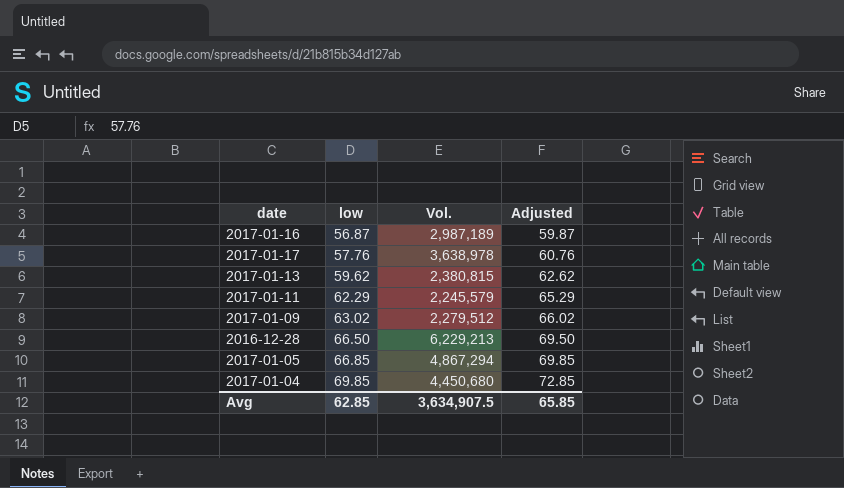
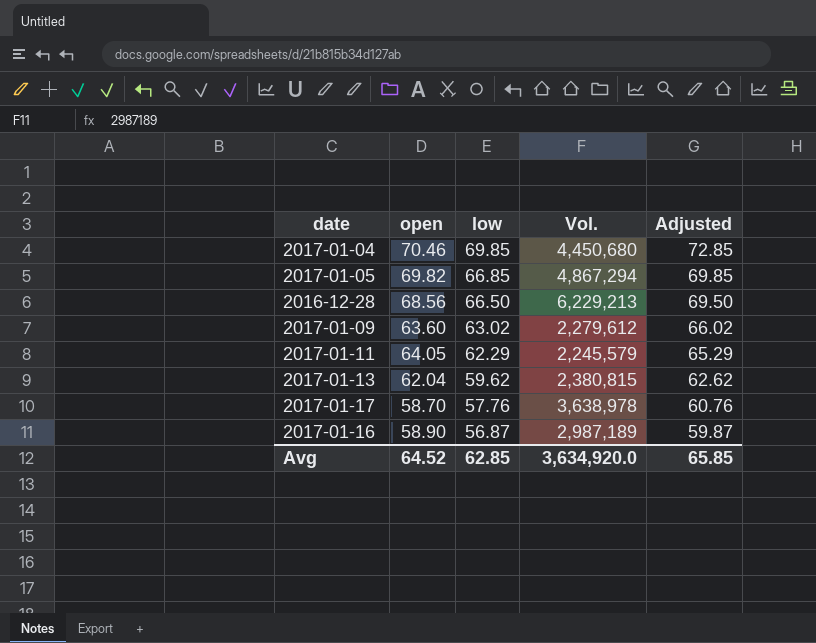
row order: low ascending -> low descending
column open | position: none -> 2
2017-01-09 | Vol.: 2,279,512 -> 2,279,612
Avg | Vol.: 3,634,907.5 -> 3,634,920.0

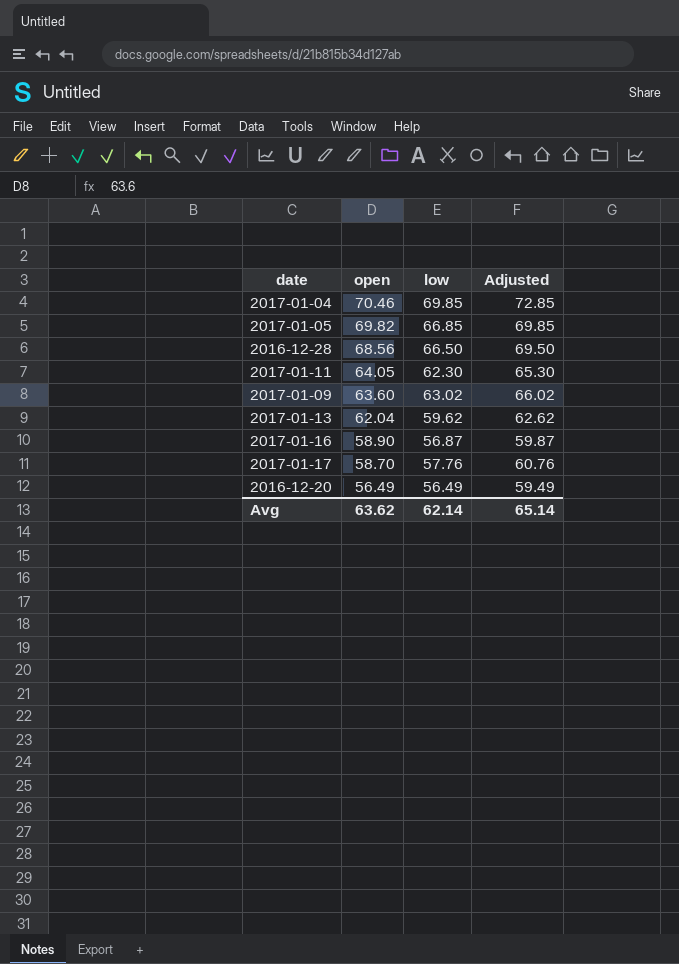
row order: low descending -> open descending
column Vol. | position: 4 -> none
2017-01-11 | low: 62.29 -> 62.30
2017-01-11 | Adjusted: 65.29 -> 65.30
row 2016-12-20: none -> 56.49 | 56.49 | 59.49
Avg | open: 64.52 -> 63.62
Avg | low: 62.85 -> 62.14
Avg | Adjusted: 65.85 -> 65.14

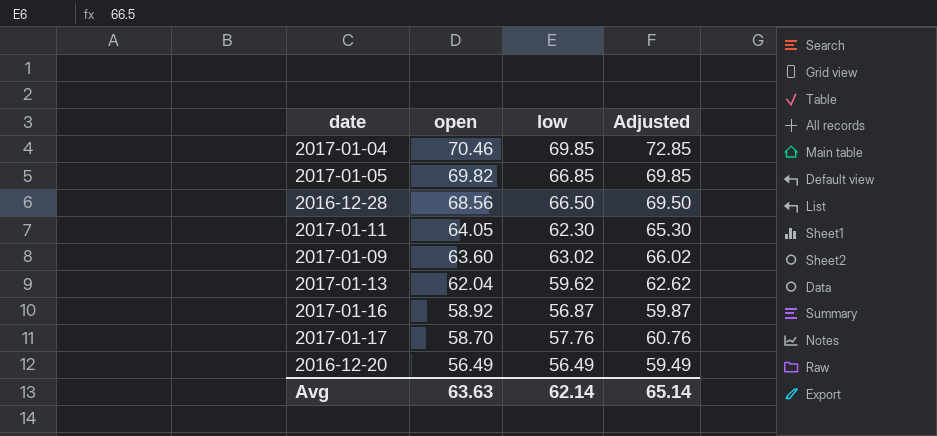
2017-01-16 | open: 58.90 -> 58.92
Avg | open: 63.62 -> 63.63

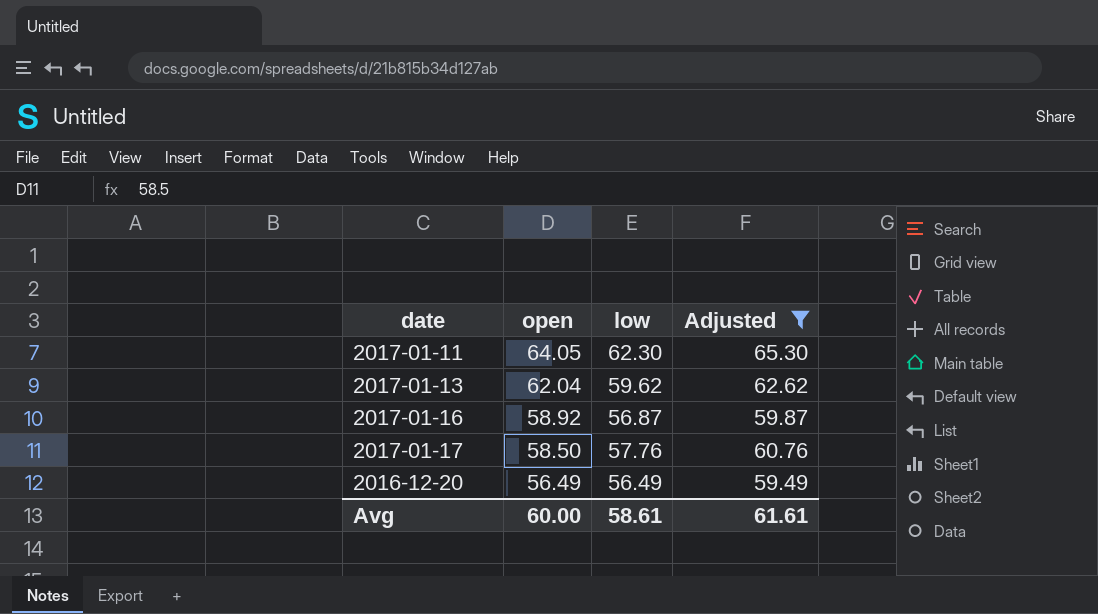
filter: none -> Adjusted <= 65.30
2017-01-17 | open: 58.70 -> 58.50
Avg | open: 63.63 -> 60.00
Avg | low: 62.14 -> 58.61
Avg | Adjusted: 65.14 -> 61.61

